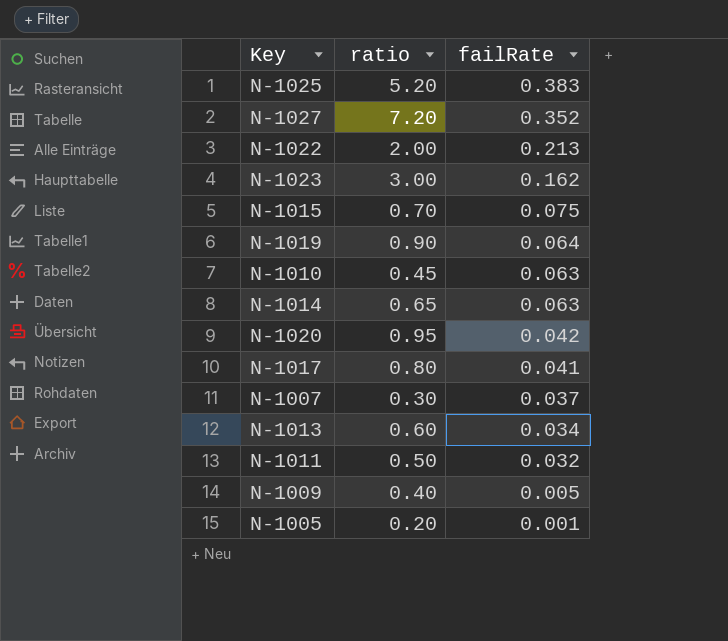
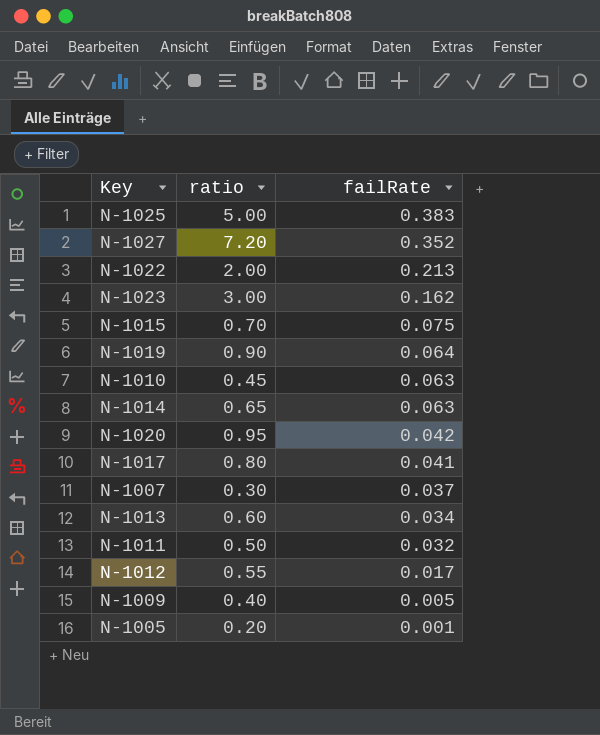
N-1025 | ratio: 5.20 -> 5.00
row N-1012: none -> 0.55 | 0.017

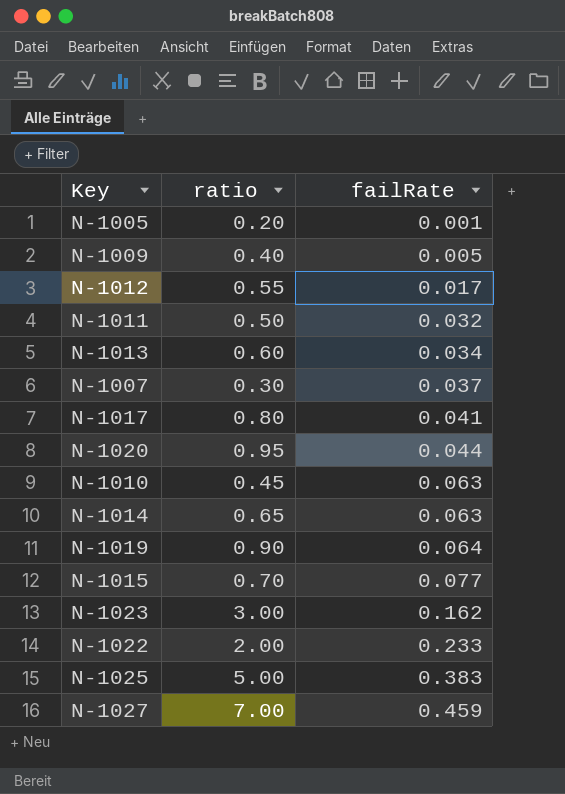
row order: failRate descending -> failRate ascending
N-1020 | failRate: 0.042 -> 0.044
N-1015 | failRate: 0.075 -> 0.077
N-1022 | failRate: 0.213 -> 0.233
N-1027 | ratio: 7.20 -> 7.00
N-1027 | failRate: 0.352 -> 0.459

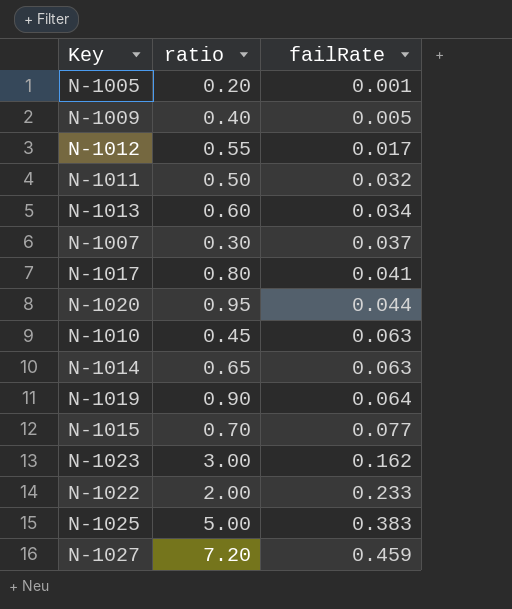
N-1027 | ratio: 7.00 -> 7.20

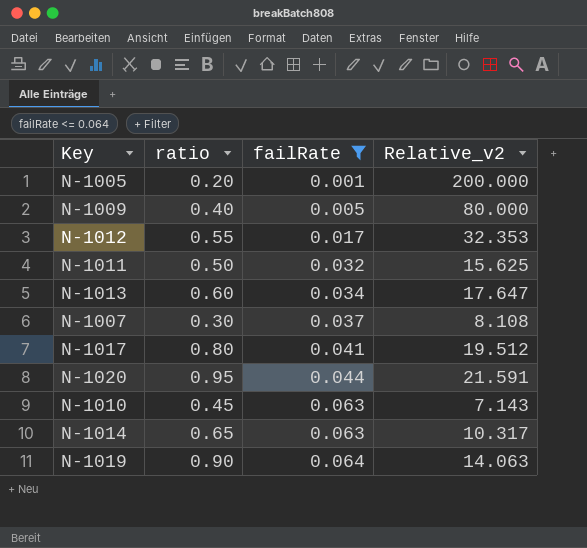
filter: none -> failRate <= 0.064
column Relative_v2 | formula: none -> [ratio] / [failRate]

